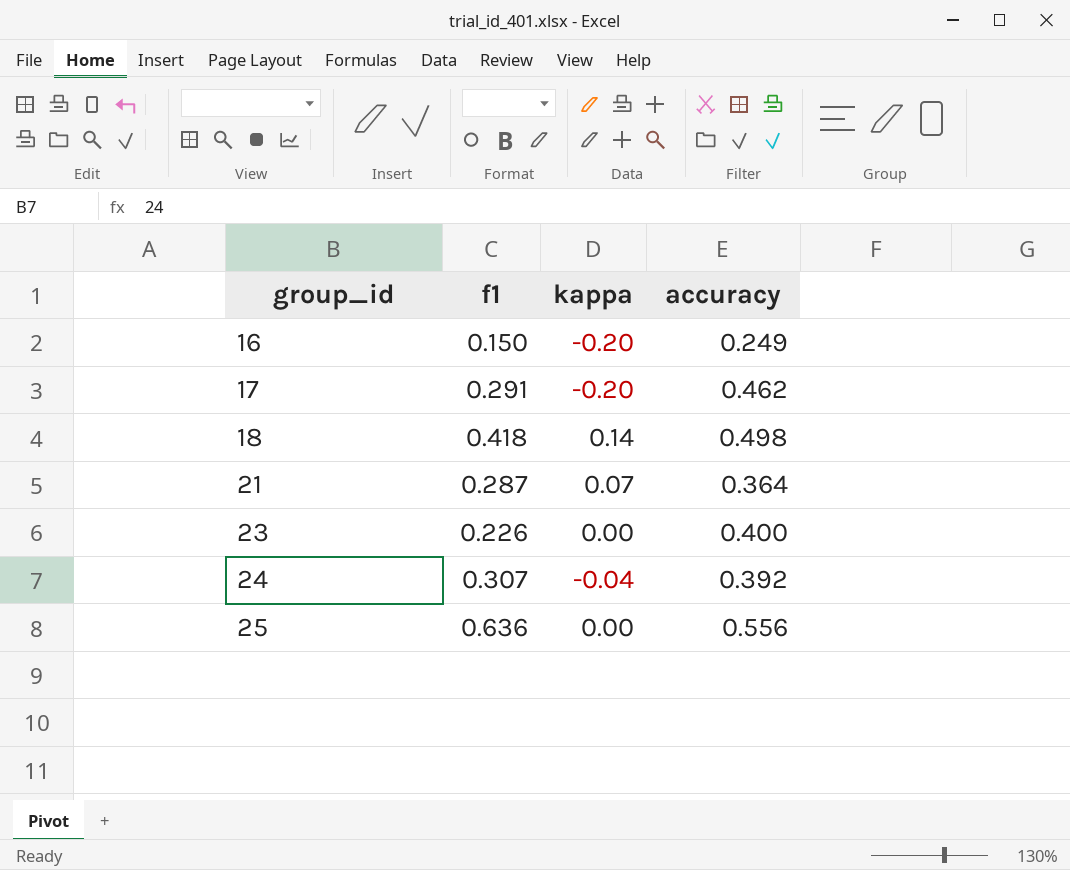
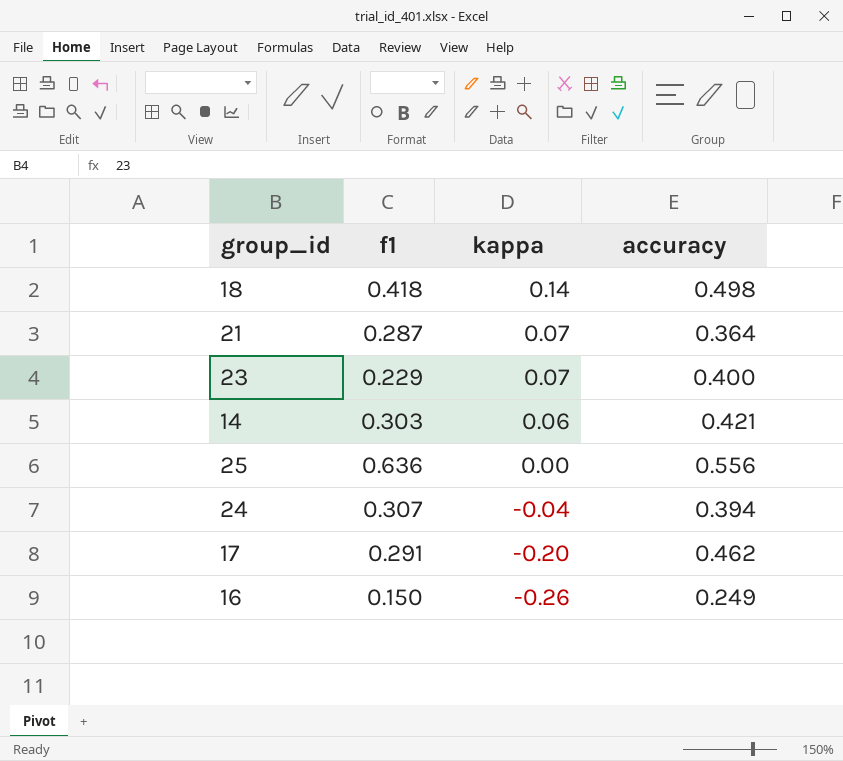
row order: group_id ascending -> kappa descending
23 | f1: 0.226 -> 0.229
23 | kappa: 0.00 -> 0.07
row 14: none -> 0.303 | 0.06 | 0.421
24 | accuracy: 0.392 -> 0.394
16 | kappa: -0.20 -> -0.26

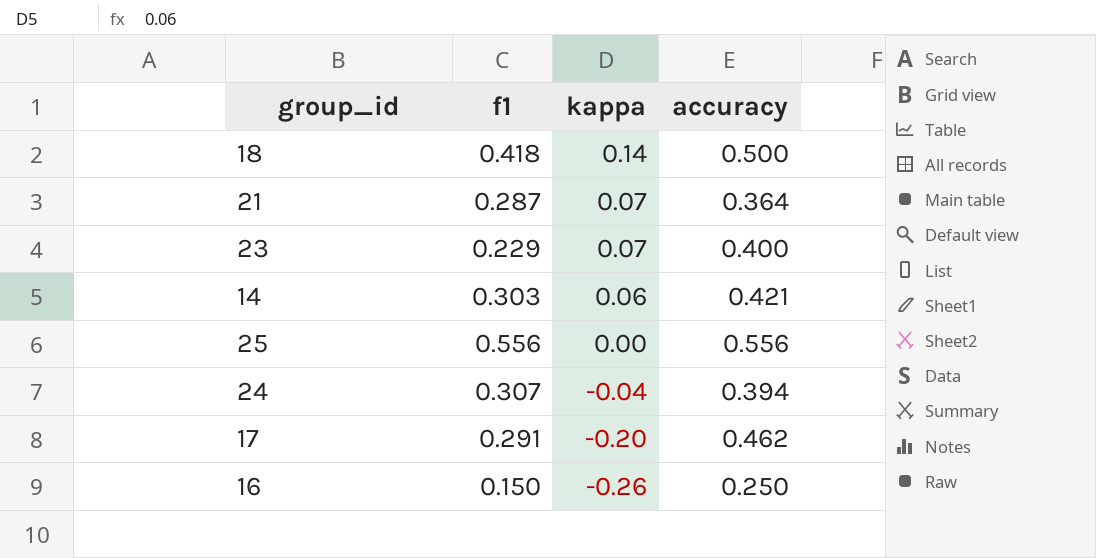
18 | accuracy: 0.498 -> 0.500
25 | f1: 0.636 -> 0.556
16 | accuracy: 0.249 -> 0.250

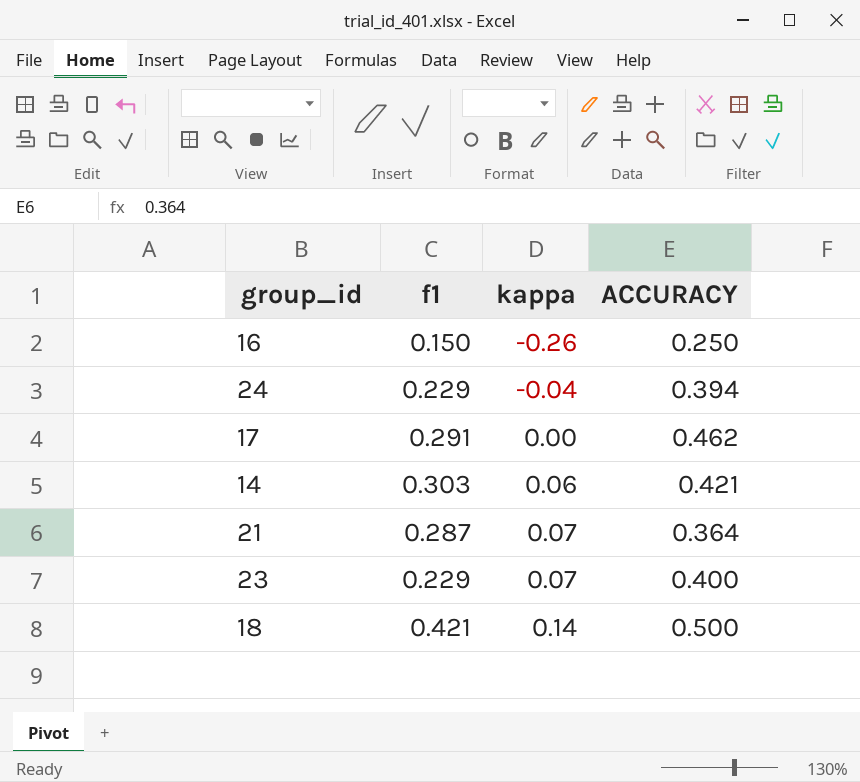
row order: kappa descending -> kappa ascending
column name: accuracy -> ACCURACY
row 25: 0.556 | 0.00 | 0.556 -> none
24 | f1: 0.307 -> 0.229
17 | kappa: -0.20 -> 0.00
18 | f1: 0.418 -> 0.421

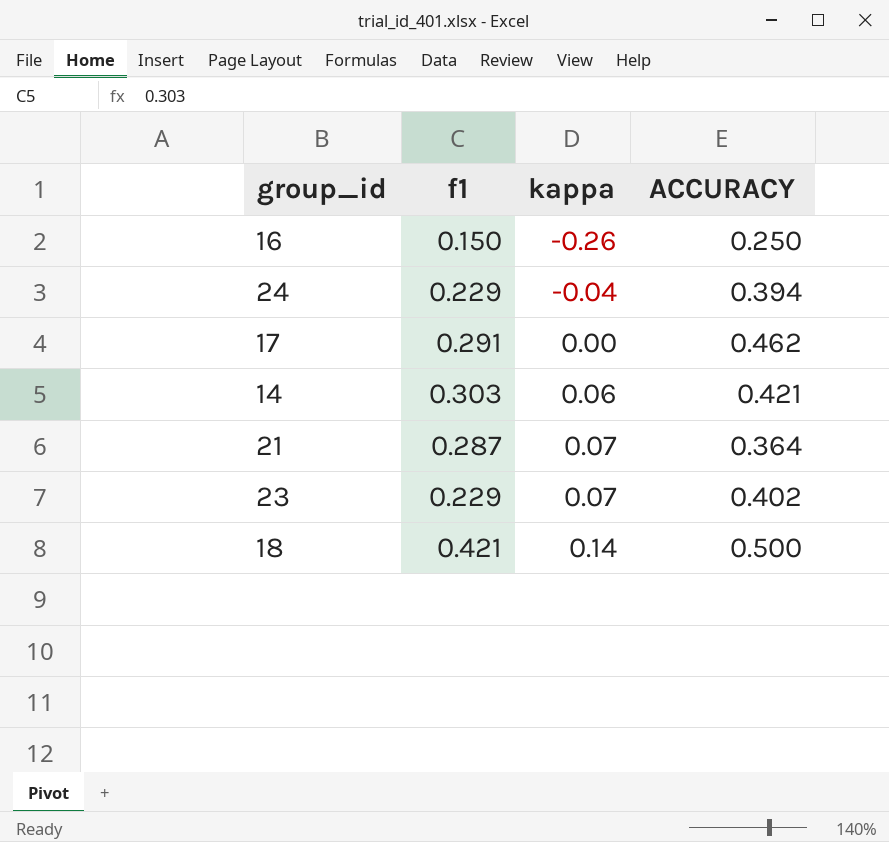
23 | ACCURACY: 0.400 -> 0.402

